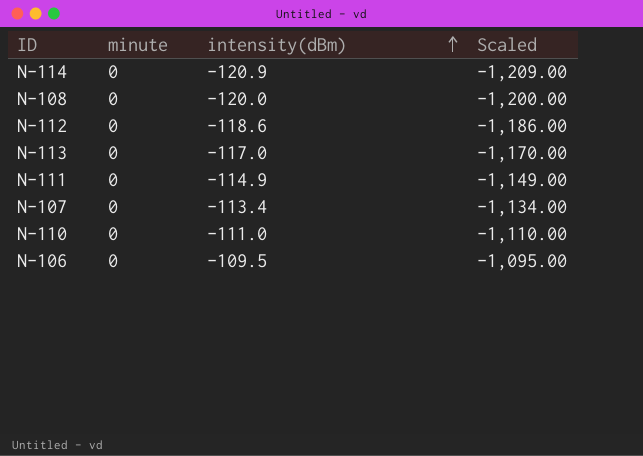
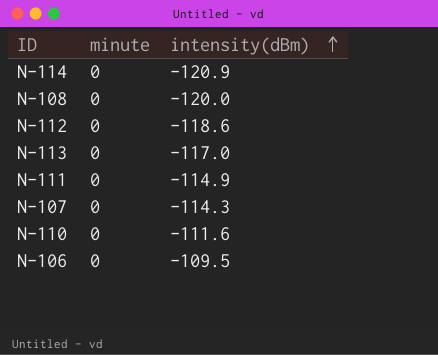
column Scaled | formula: [intensity(dBm)] * 10 -> none
N-107 | intensity(dBm): -113.4 -> -114.3
N-110 | intensity(dBm): -111.0 -> -111.6

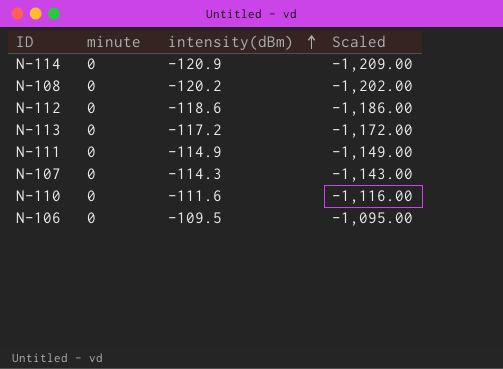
column Scaled | formula: none -> [intensity(dBm)] * 10
N-108 | intensity(dBm): -120.0 -> -120.2
N-113 | intensity(dBm): -117.0 -> -117.2

